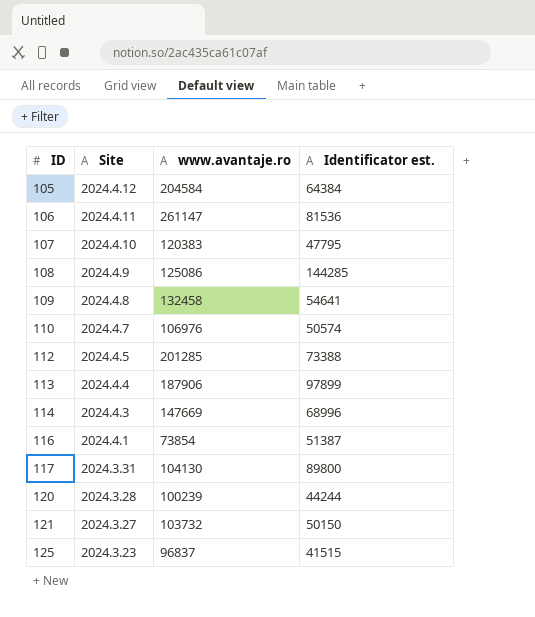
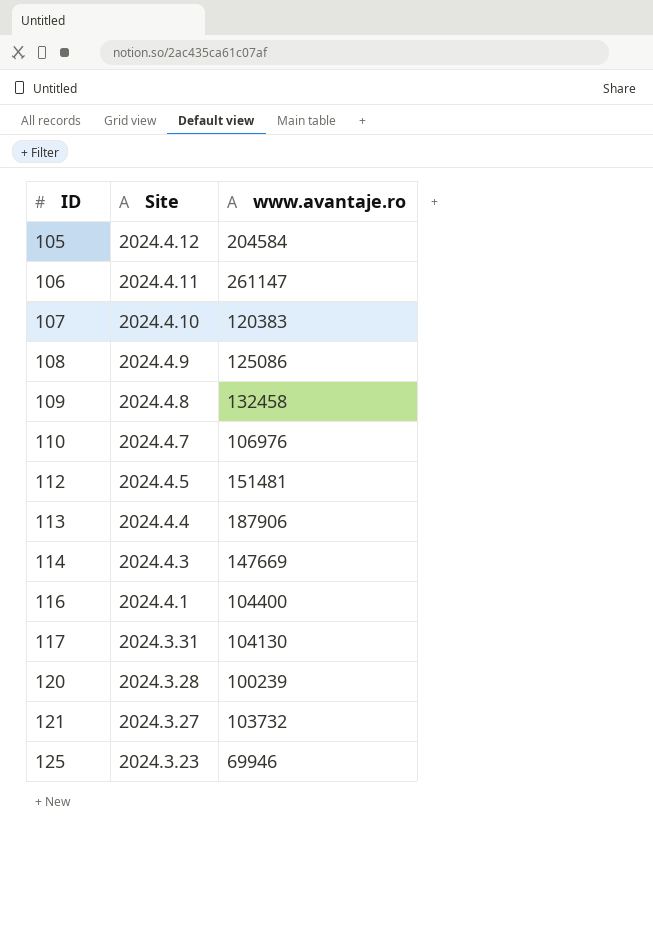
column Identificator est. | position: 4 -> none
112 | www.avantaje.ro: 201285 -> 151481
116 | www.avantaje.ro: 73854 -> 104400
125 | www.avantaje.ro: 96837 -> 69946

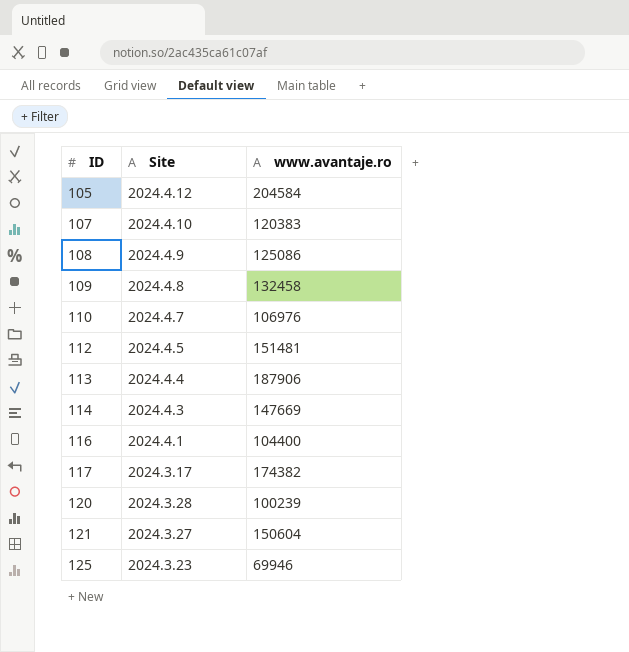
row 106: 2024.4.11 | 261147 -> none
117 | Site: 2024.3.31 -> 2024.3.17
117 | www.avantaje.ro: 104130 -> 174382
121 | www.avantaje.ro: 103732 -> 150604

